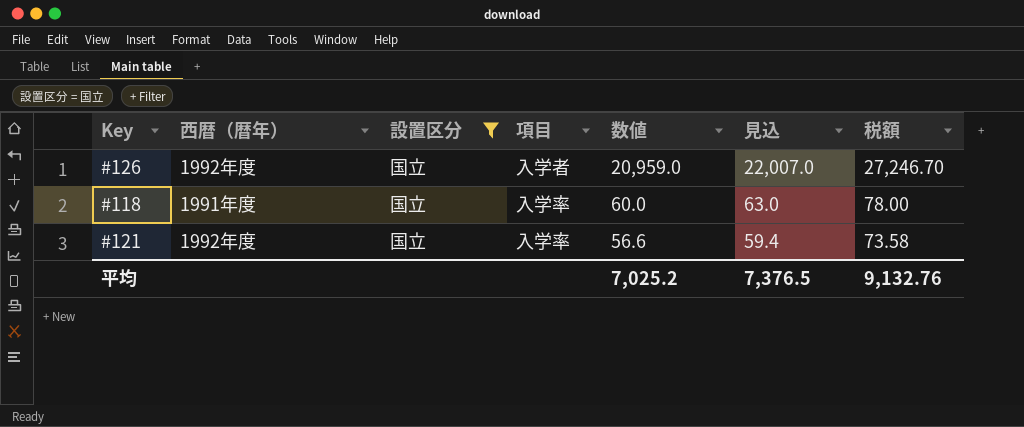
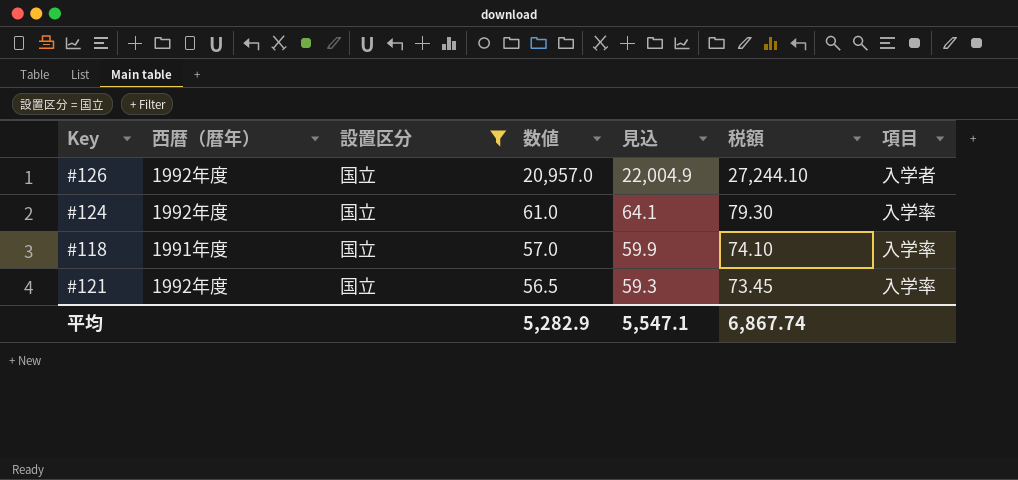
column 項目 | position: 4 -> 7
#126 | 数値: 20,959.0 -> 20,957.0
#126 | 見込: 22,007.0 -> 22,004.9
#126 | 税額: 27,246.70 -> 27,244.10
row #124: none -> 1992年度 | 国立 | 61.0 | 64.1 | 79.30 | 入学率
#118 | 数値: 60.0 -> 57.0
#118 | 見込: 63.0 -> 59.9
#118 | 税額: 78.00 -> 74.10
#121 | 数値: 56.6 -> 56.5
#121 | 見込: 59.4 -> 59.3
#121 | 税額: 73.58 -> 73.45
平均 | 数値: 7,025.2 -> 5,282.9
平均 | 見込: 7,376.5 -> 5,547.1
平均 | 税額: 9,132.76 -> 6,867.74

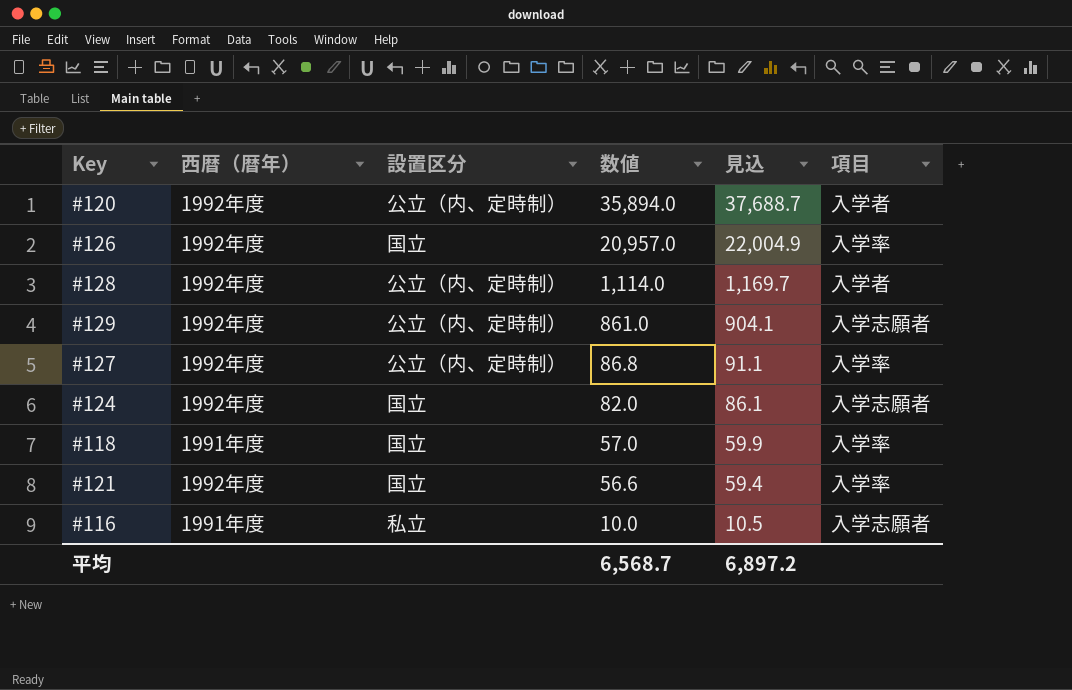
filter: 設置区分 = 国立 -> none
column 税額 | formula: [数値] * 1.3 -> none
#126 | 項目: 入学者 -> 入学率
#124 | 数値: 61.0 -> 82.0
#124 | 見込: 64.1 -> 86.1
#124 | 項目: 入学率 -> 入学志願者
#121 | 数値: 56.5 -> 56.6
#121 | 見込: 59.3 -> 59.4
平均 | 数値: 5,282.9 -> 6,568.7
平均 | 見込: 5,547.1 -> 6,897.2

